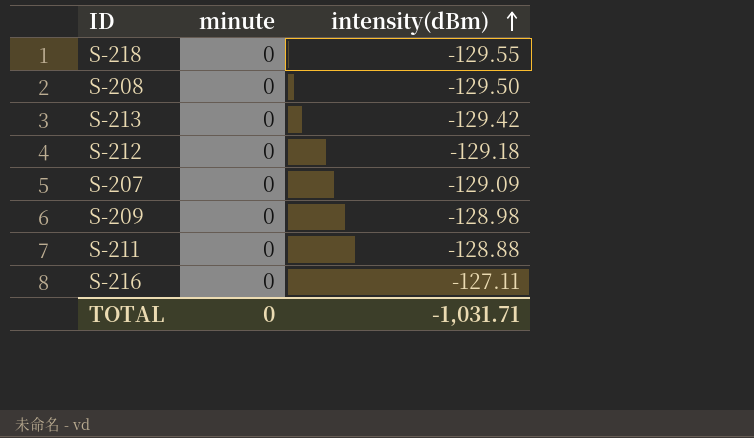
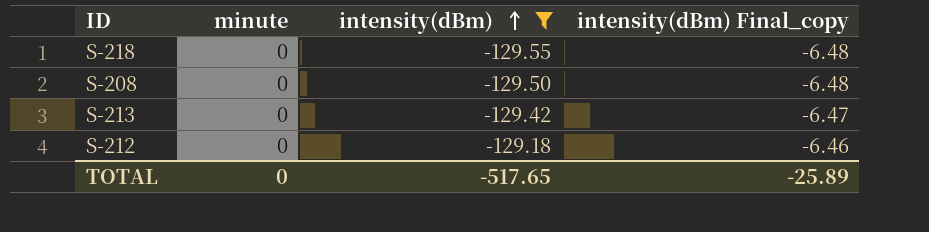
filter: none -> intensity(dBm) <= -129.18
column intensity(dBm) Final_copy | formula: none -> [intensity(dBm)] * 0.05
TOTAL | intensity(dBm): -1,031.71 -> -517.65

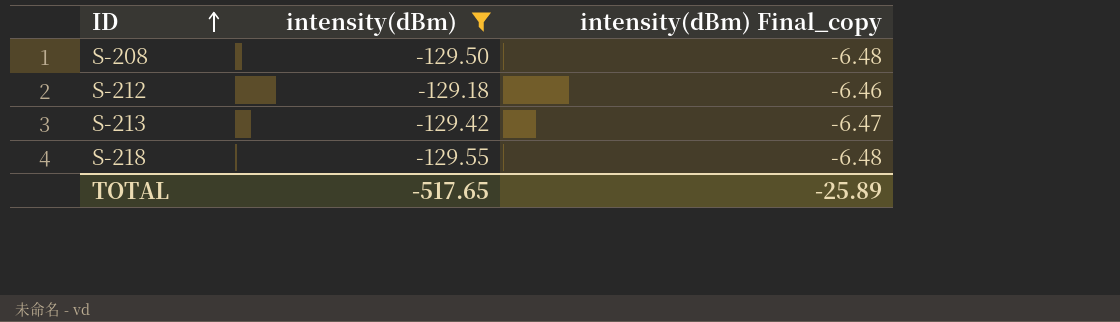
row order: intensity(dBm) ascending -> ID ascending
column minute | position: 2 -> none

